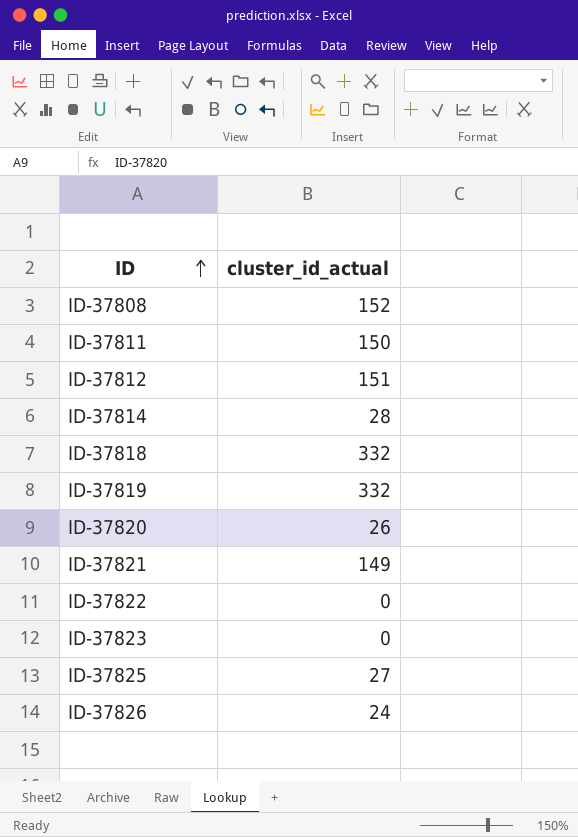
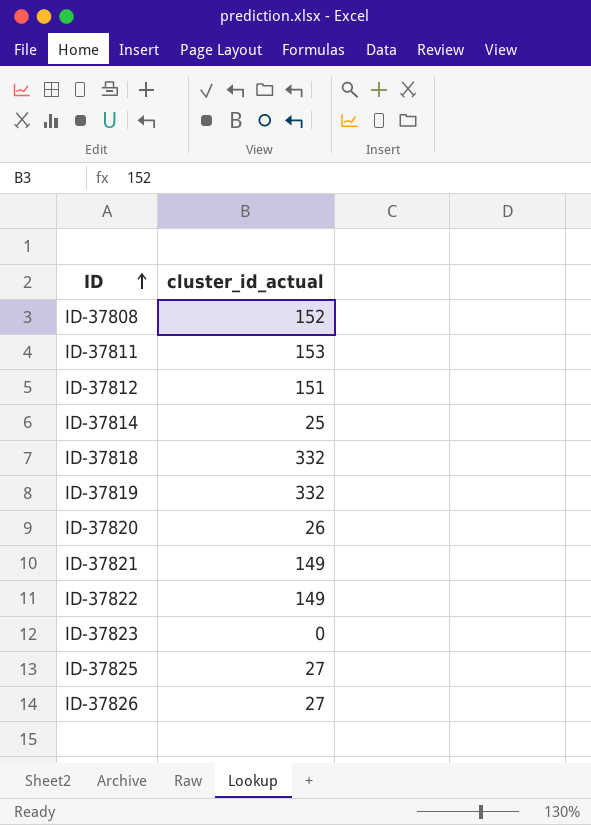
ID-37811 | cluster_id_actual: 150 -> 153
ID-37814 | cluster_id_actual: 28 -> 25
ID-37822 | cluster_id_actual: 0 -> 149
ID-37826 | cluster_id_actual: 24 -> 27

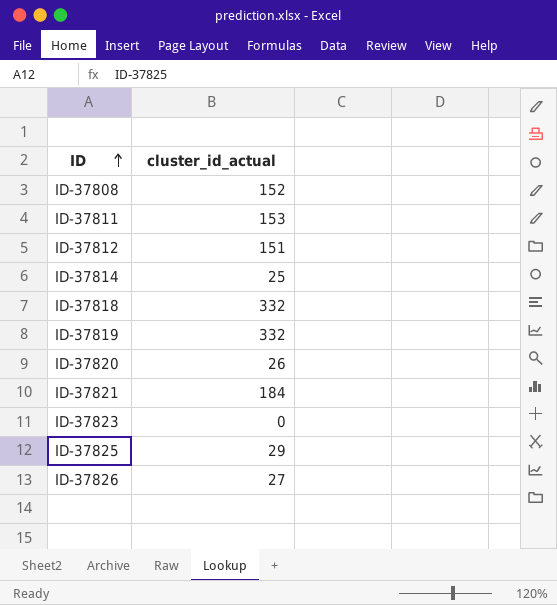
row ID-37822: 149 -> none
ID-37821 | cluster_id_actual: 149 -> 184
ID-37825 | cluster_id_actual: 27 -> 29

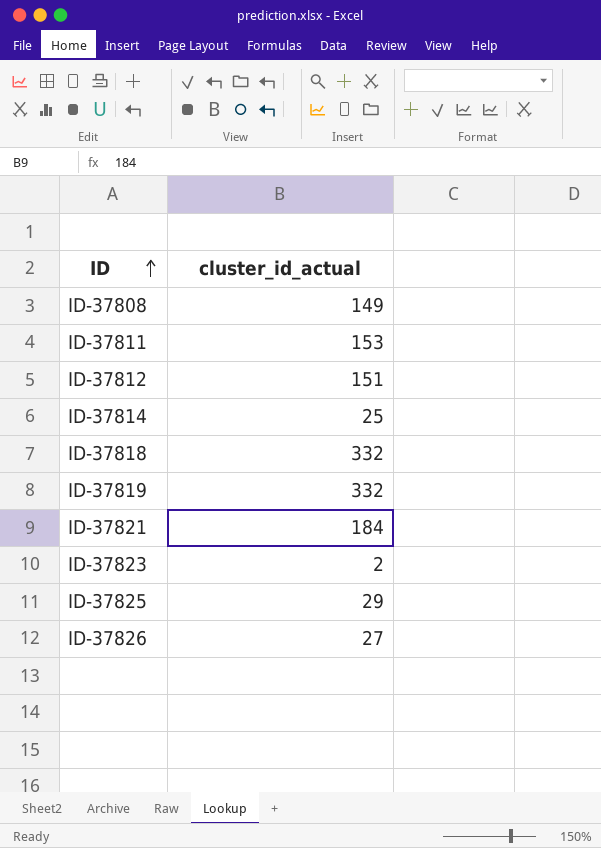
row ID-37820: 26 -> none
ID-37808 | cluster_id_actual: 152 -> 149
ID-37823 | cluster_id_actual: 0 -> 2

